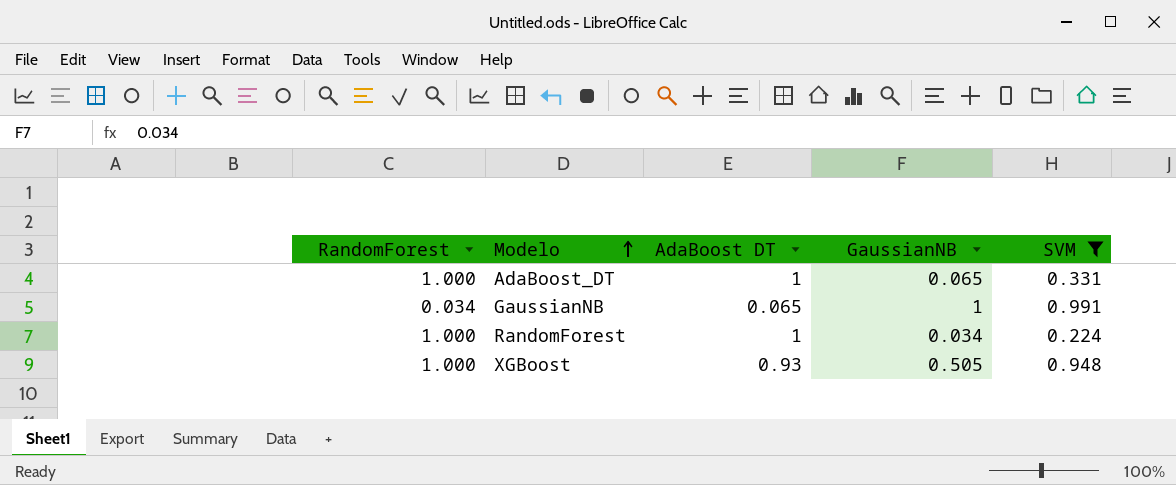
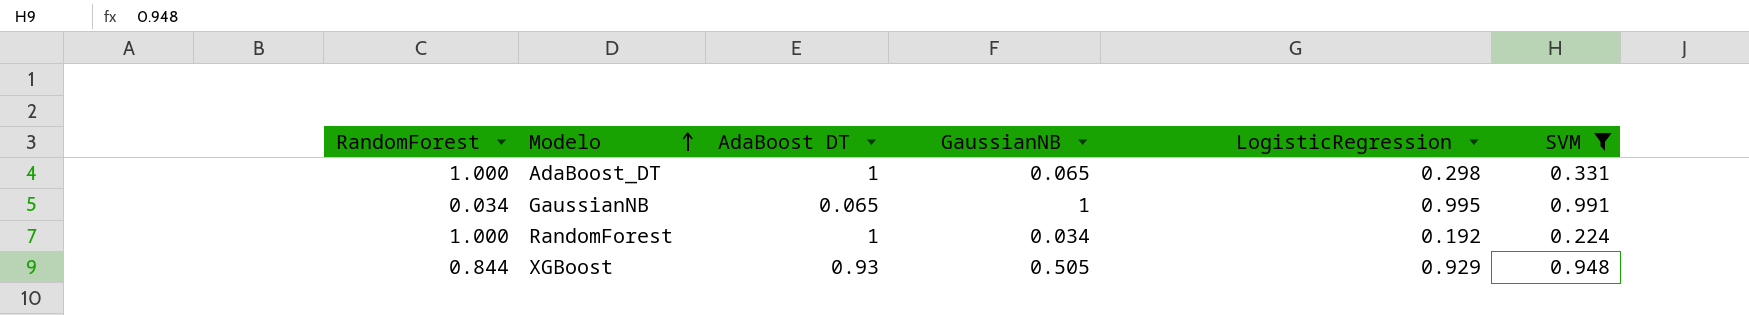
column LogisticRegression | position: none -> 5
XGBoost | RandomForest: 1.000 -> 0.844

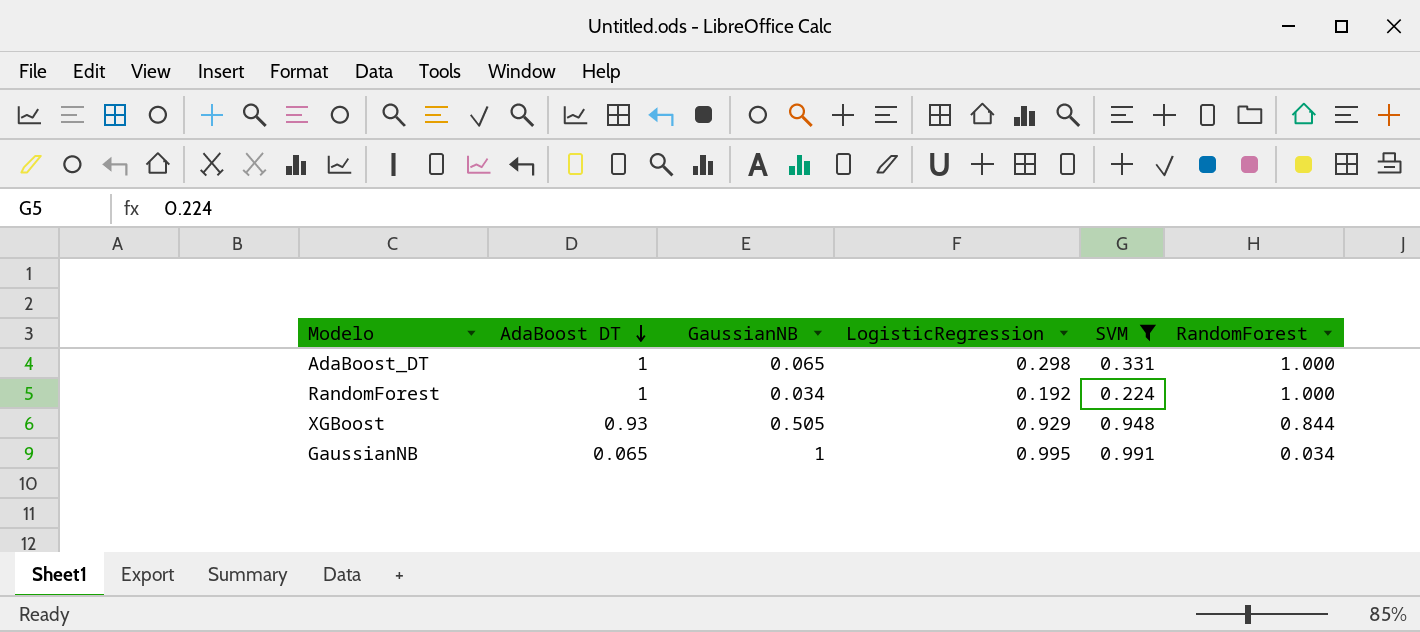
row order: Modelo ascending -> AdaBoost DT descending
column RandomForest | position: 1 -> 6

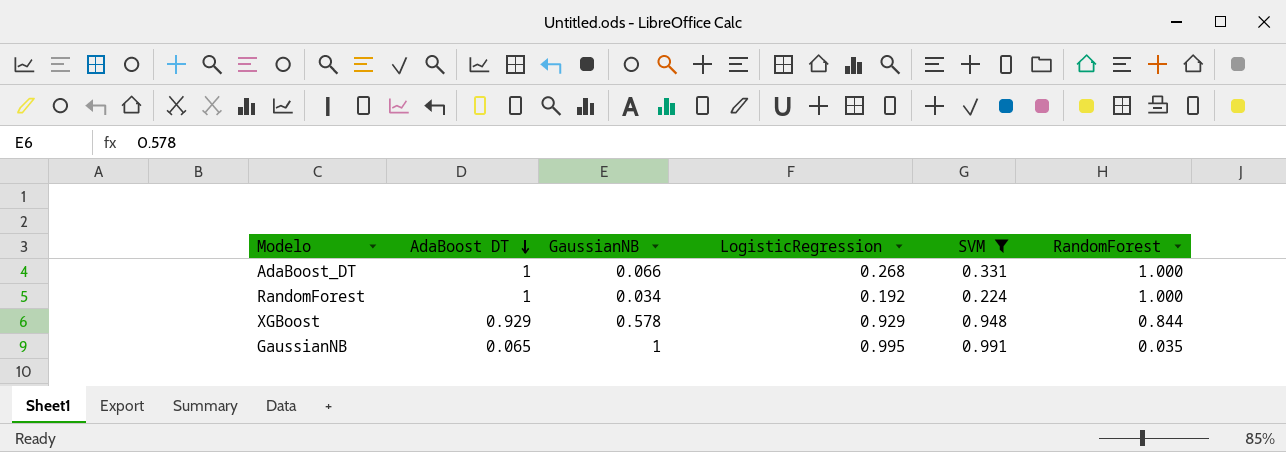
AdaBoost_DT | GaussianNB: 0.065 -> 0.066
AdaBoost_DT | LogisticRegression: 0.298 -> 0.268
XGBoost | AdaBoost DT: 0.93 -> 0.929
XGBoost | GaussianNB: 0.505 -> 0.578
GaussianNB | RandomForest: 0.034 -> 0.035

